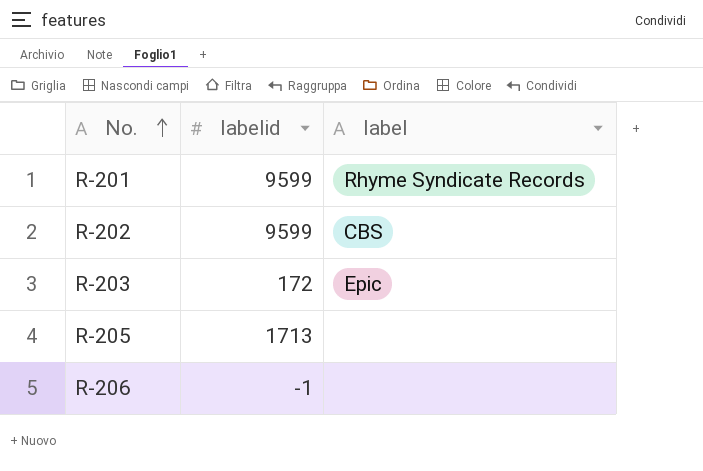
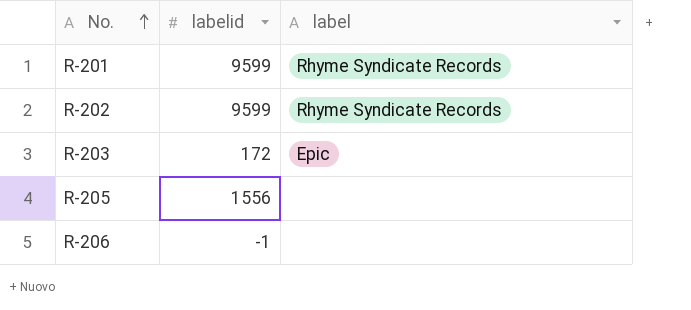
R-202 | label: CBS -> Rhyme Syndicate Records
R-205 | labelid: 1713 -> 1556

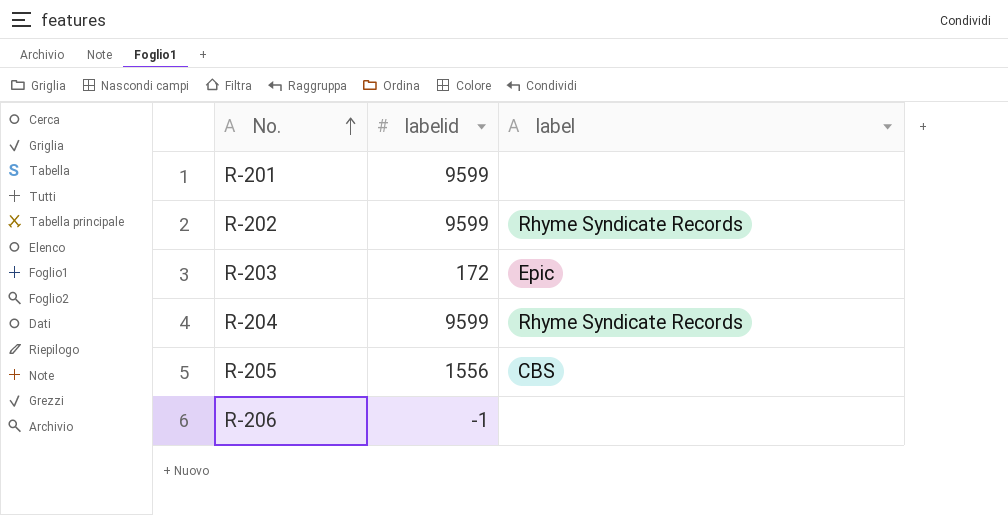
R-201 | label: Rhyme Syndicate Records -> none
row R-204: none -> 9599 | Rhyme Syndicate Records
R-205 | label: none -> CBS

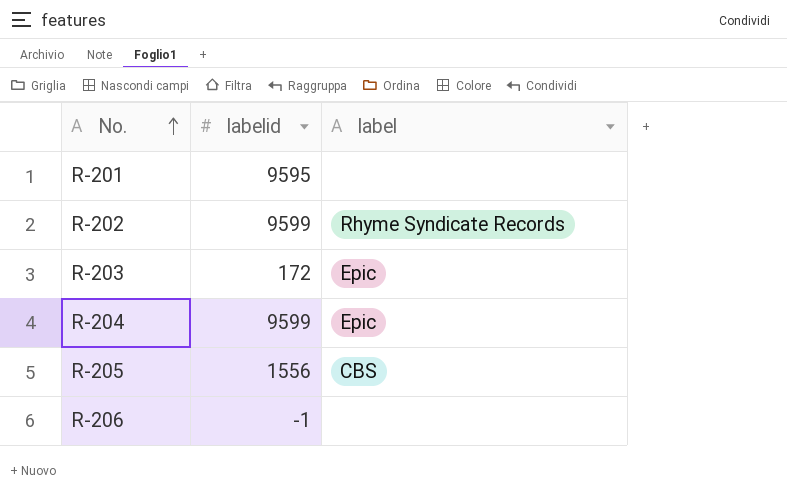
R-201 | labelid: 9599 -> 9595
R-204 | label: Rhyme Syndicate Records -> Epic

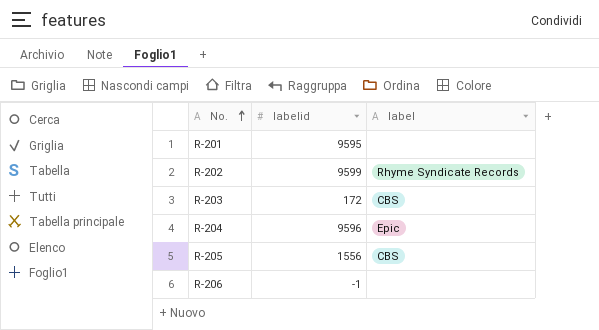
R-203 | label: Epic -> CBS
R-204 | labelid: 9599 -> 9596

